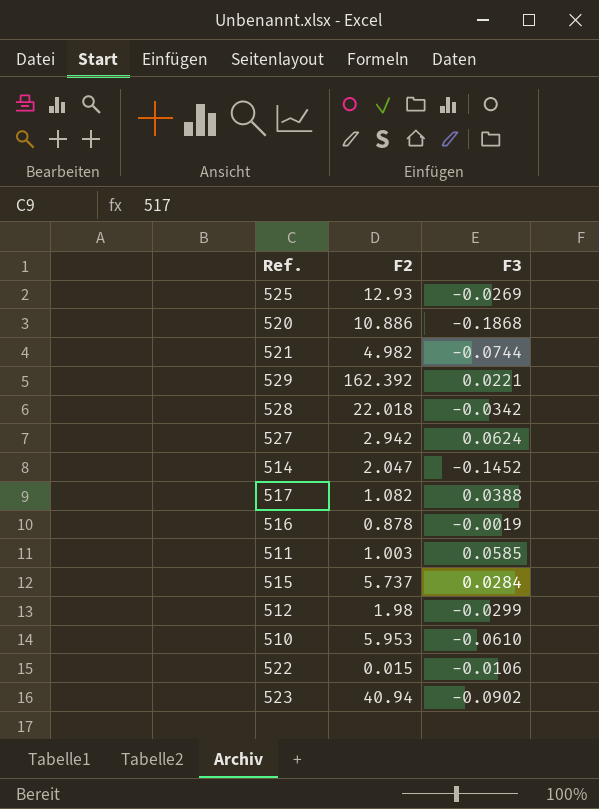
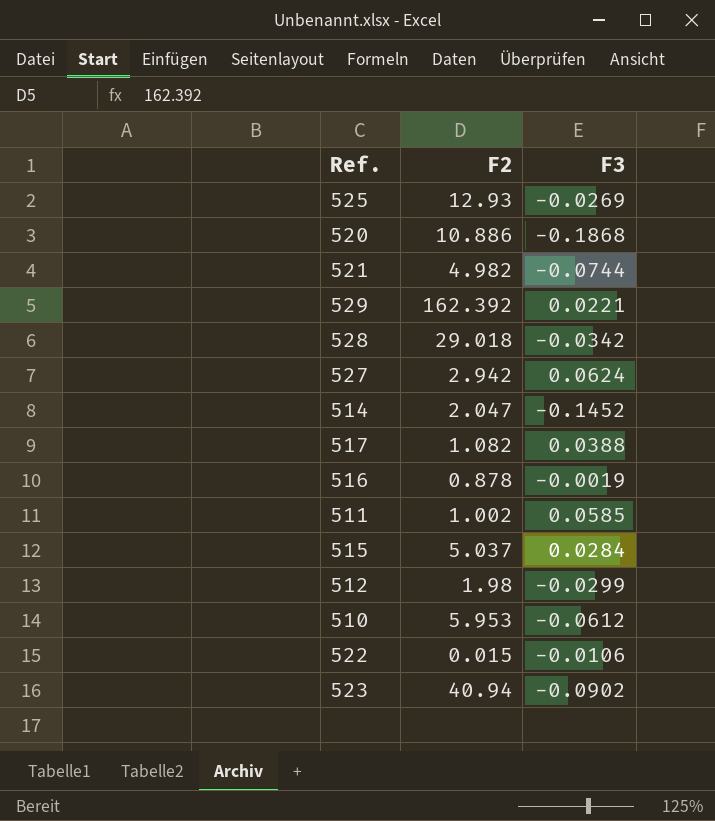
528 | F2: 22.018 -> 29.018
511 | F2: 1.003 -> 1.002
515 | F2: 5.737 -> 5.037
510 | F3: -0.0610 -> -0.0612

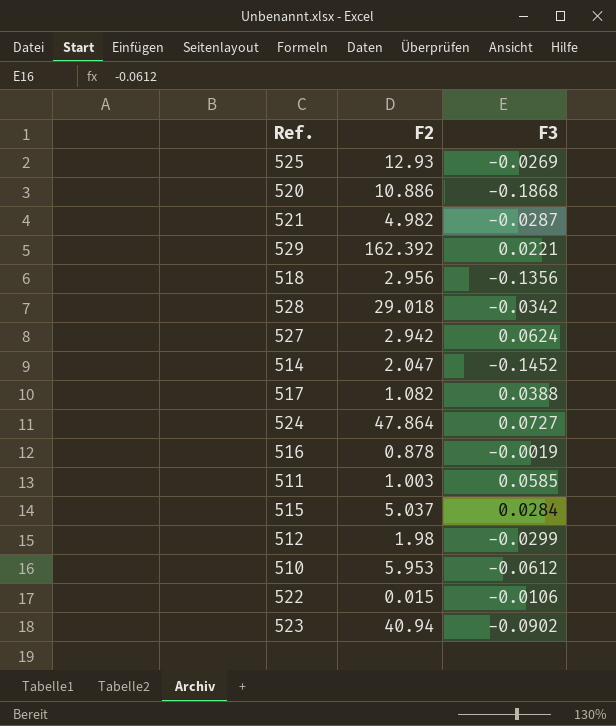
521 | F3: -0.0744 -> -0.0287
row 518: none -> 2.956 | -0.1356
row 524: none -> 47.864 | 0.0727
511 | F2: 1.002 -> 1.003

